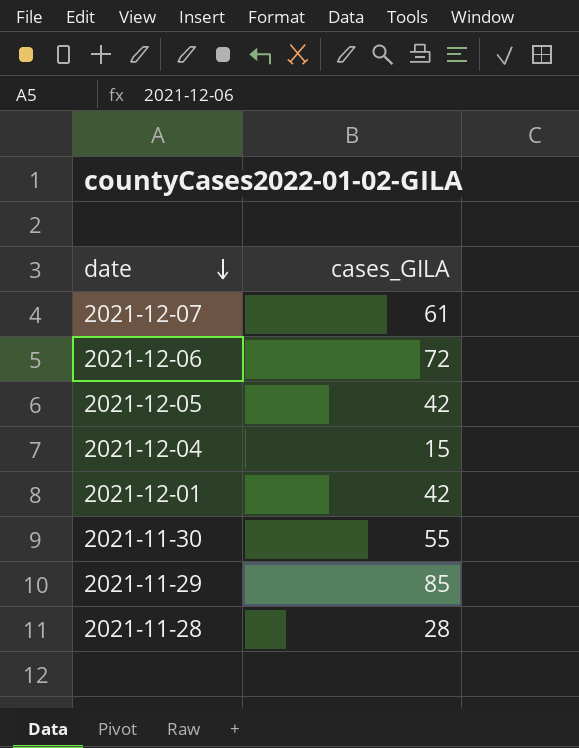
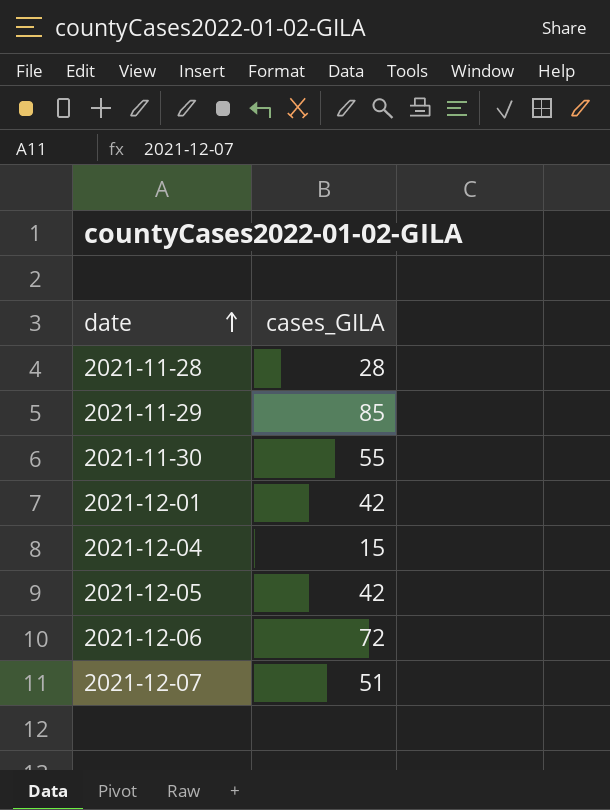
row order: date descending -> date ascending
2021-12-07 | cases_GILA: 61 -> 51

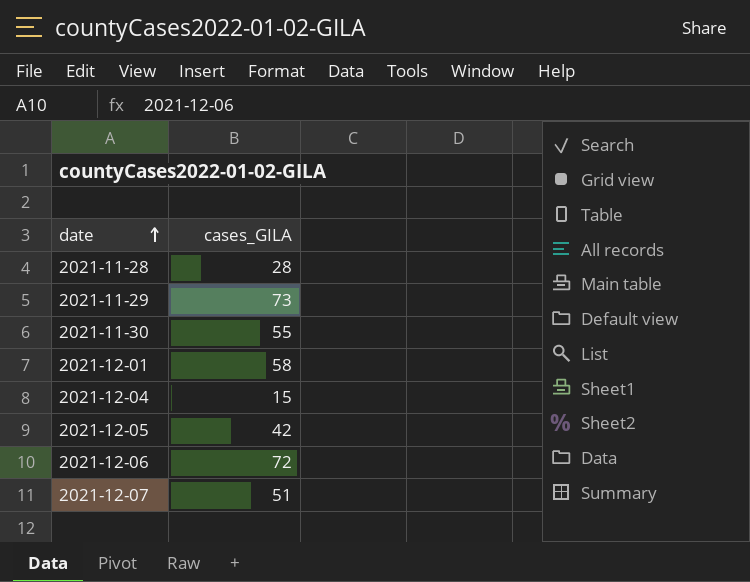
2021-11-29 | cases_GILA: 85 -> 73
2021-12-01 | cases_GILA: 42 -> 58

